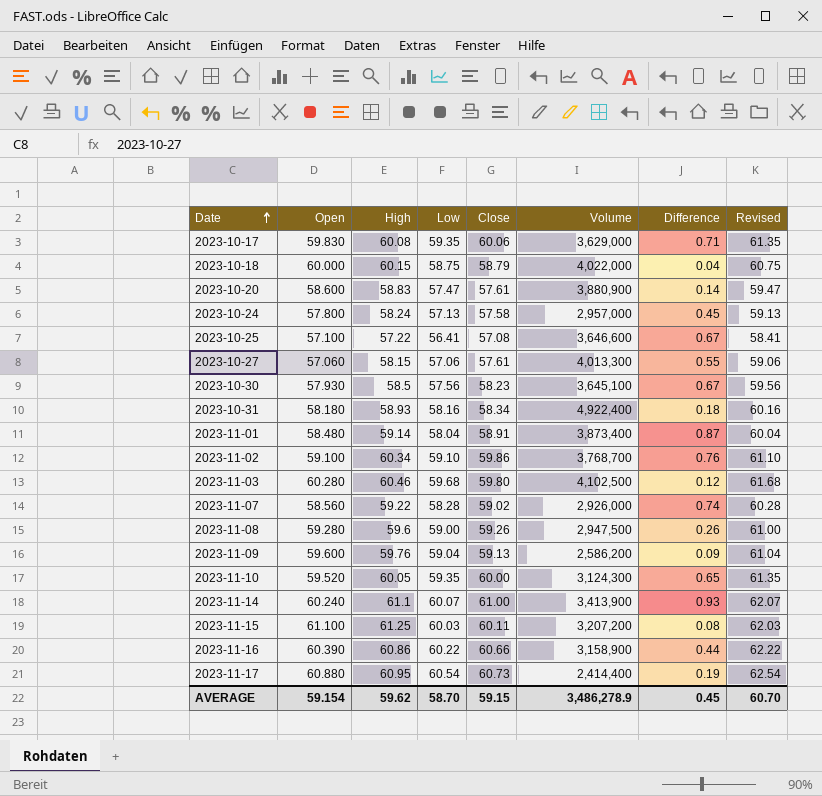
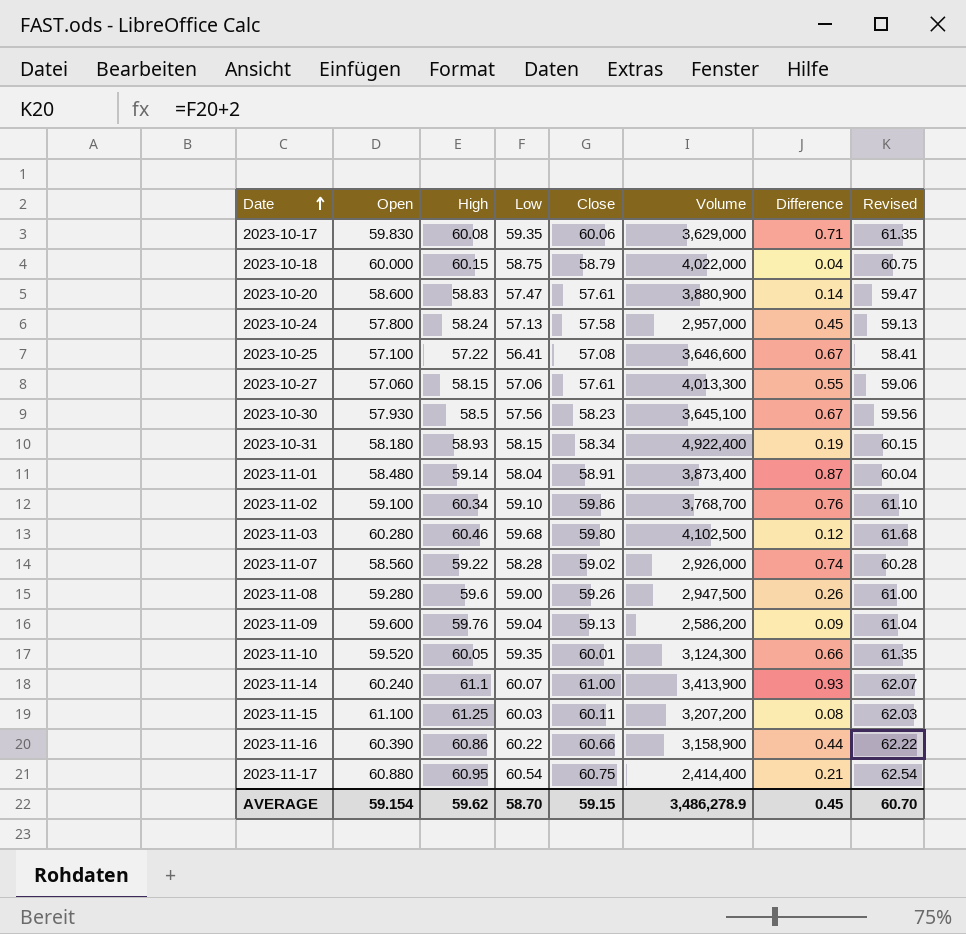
2023-10-31 | Low: 58.16 -> 58.15
2023-10-31 | Difference: 0.18 -> 0.19
2023-10-31 | Revised: 60.16 -> 60.15
2023-11-10 | Close: 60.00 -> 60.01
2023-11-10 | Difference: 0.65 -> 0.66
2023-11-17 | Close: 60.73 -> 60.75
2023-11-17 | Difference: 0.19 -> 0.21

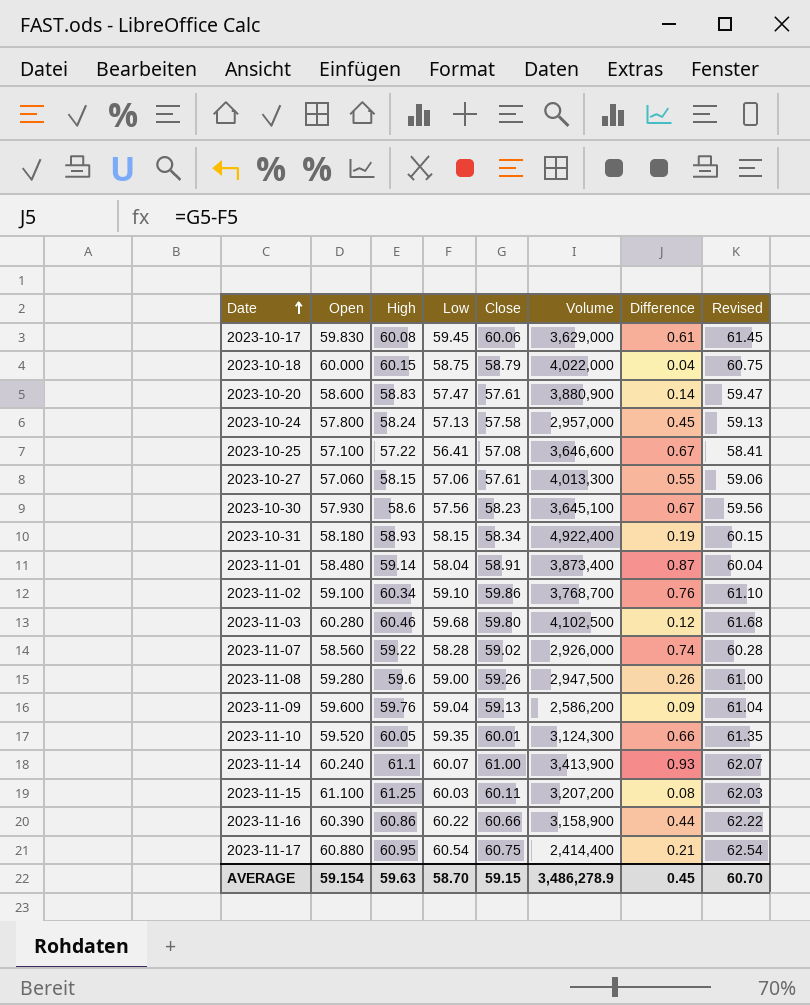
2023-10-17 | Low: 59.35 -> 59.45
2023-10-17 | Difference: 0.71 -> 0.61
2023-10-17 | Revised: 61.35 -> 61.45
2023-10-30 | High: 58.5 -> 58.6
AVERAGE | High: 59.62 -> 59.63

